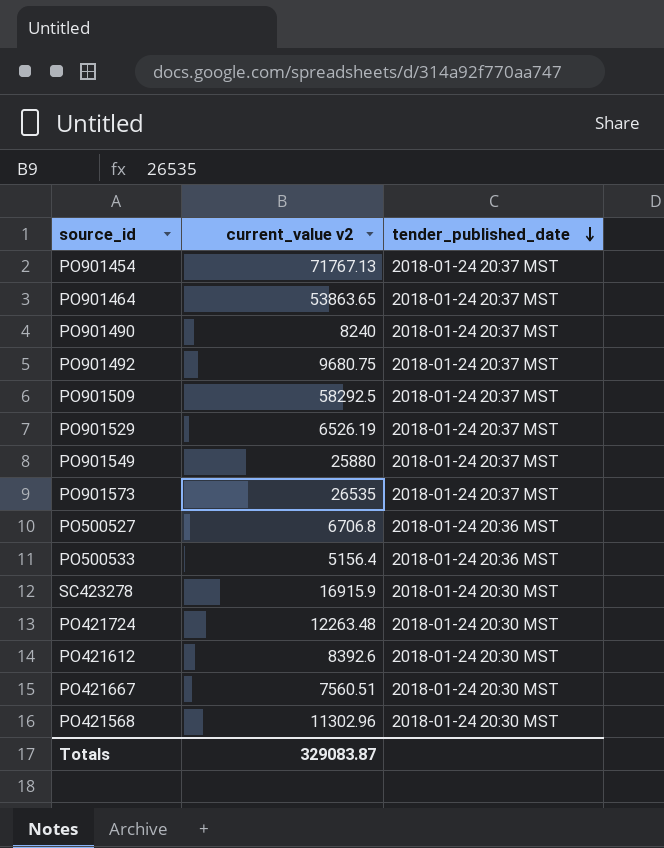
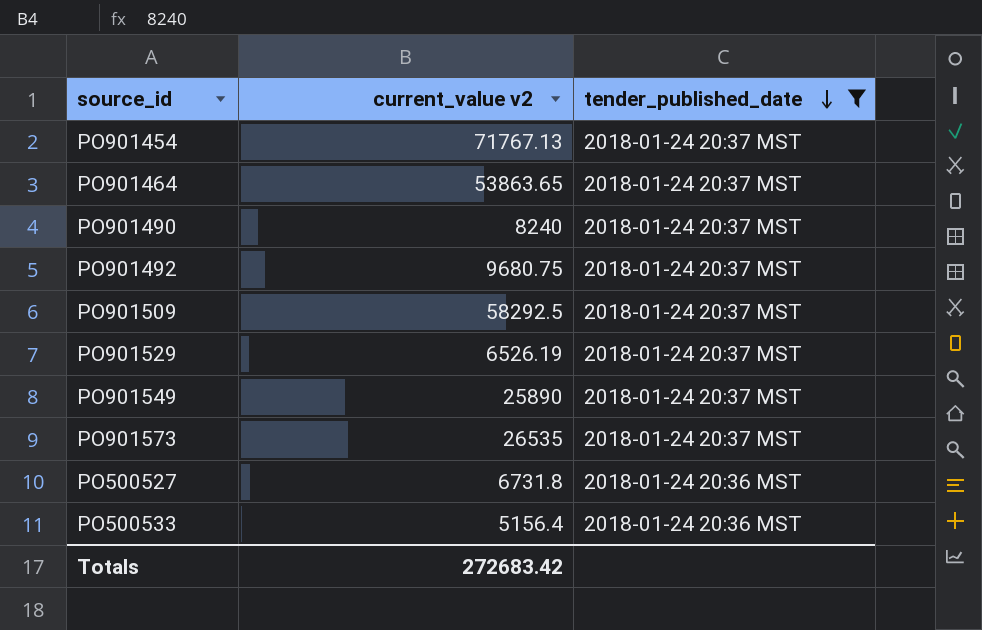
filter: none -> tender_published_date != 2018-01-24 20:30 MST
PO901549 | current_value v2: 25880 -> 25890
PO500527 | current_value v2: 6706.8 -> 6731.8
Totals | current_value v2: 329083.87 -> 272683.42

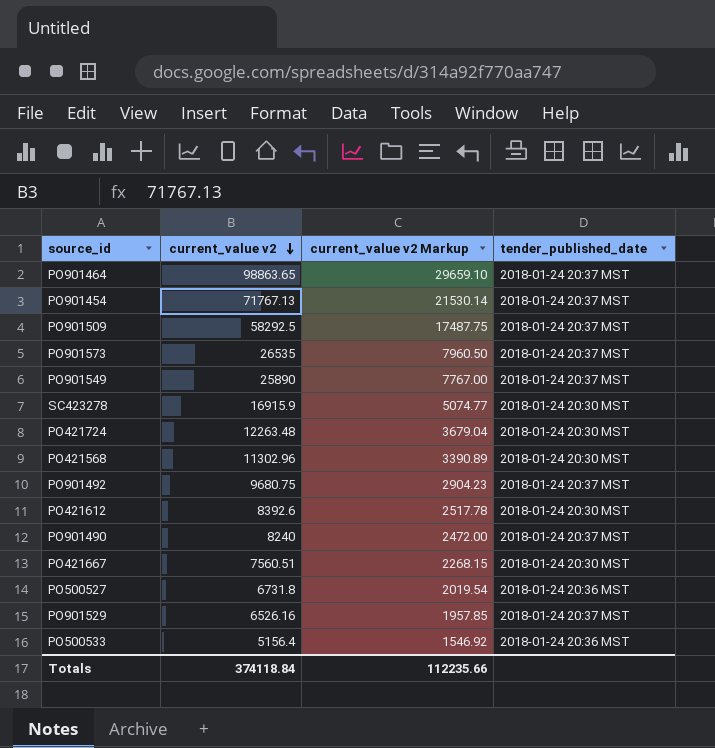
filter: tender_published_date != 2018-01-24 20:30 MST -> none
row order: tender_published_date descending -> current_value v2 descending
column current_value v2 Markup | formula: none -> [current_value v2] * 0.3
PO901464 | current_value v2: 53863.65 -> 98863.65
PO901529 | current_value v2: 6526.19 -> 6526.16
Totals | current_value v2: 272683.42 -> 374118.84

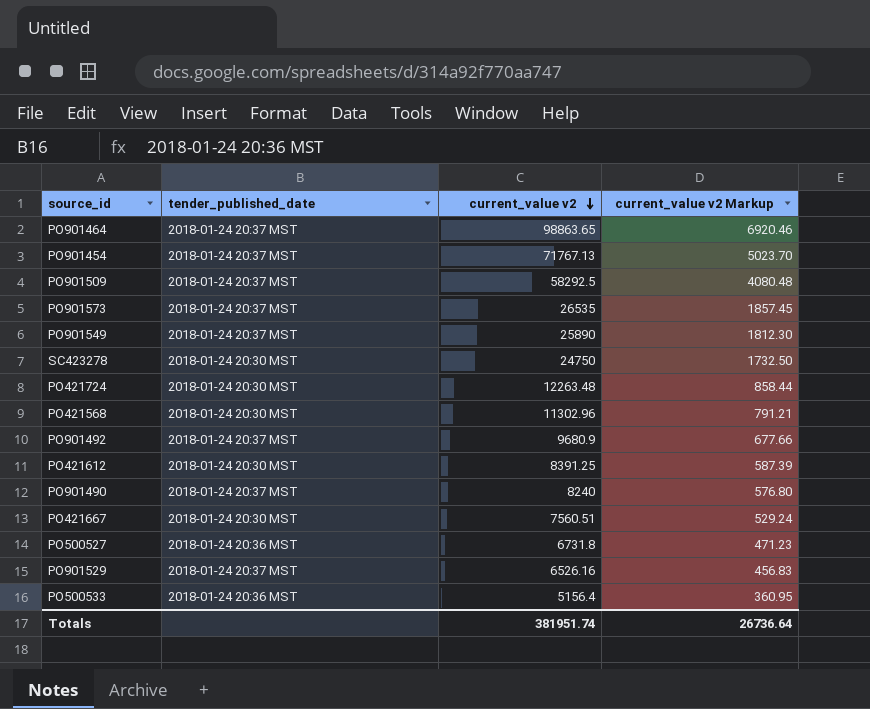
column tender_published_date | position: 4 -> 2
column current_value v2 Markup | formula: [current_value v2] * 0.3 -> [current_value v2] * 0.07
SC423278 | current_value v2: 16915.9 -> 24750
PO901492 | current_value v2: 9680.75 -> 9680.9
PO421612 | current_value v2: 8392.6 -> 8391.25
Totals | current_value v2: 374118.84 -> 381951.74
Totals | current_value v2 Markup: 112235.66 -> 26736.64

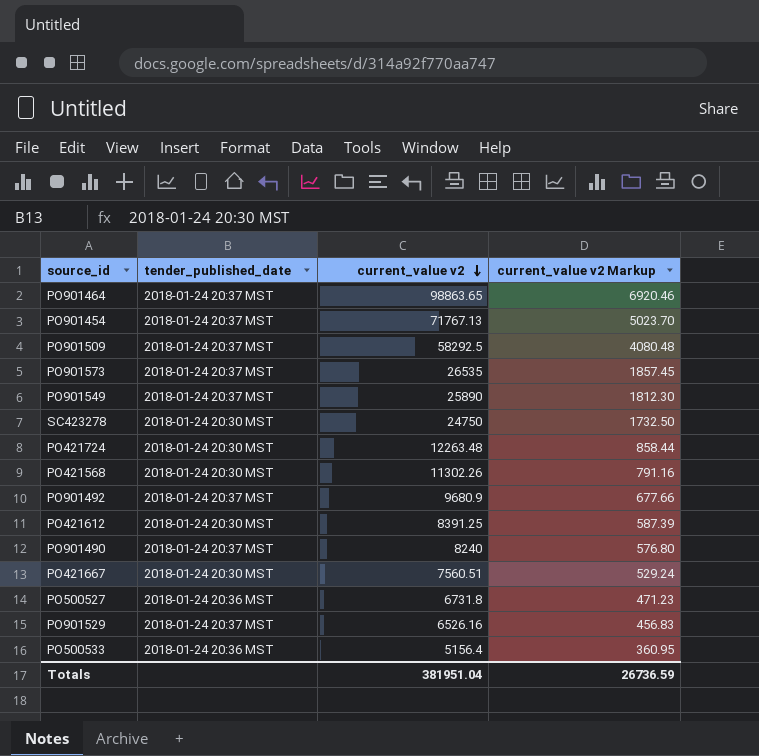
PO421568 | current_value v2: 11302.96 -> 11302.26
PO421568 | current_value v2 Markup: 791.21 -> 791.16
Totals | current_value v2: 381951.74 -> 381951.04
Totals | current_value v2 Markup: 26736.64 -> 26736.59

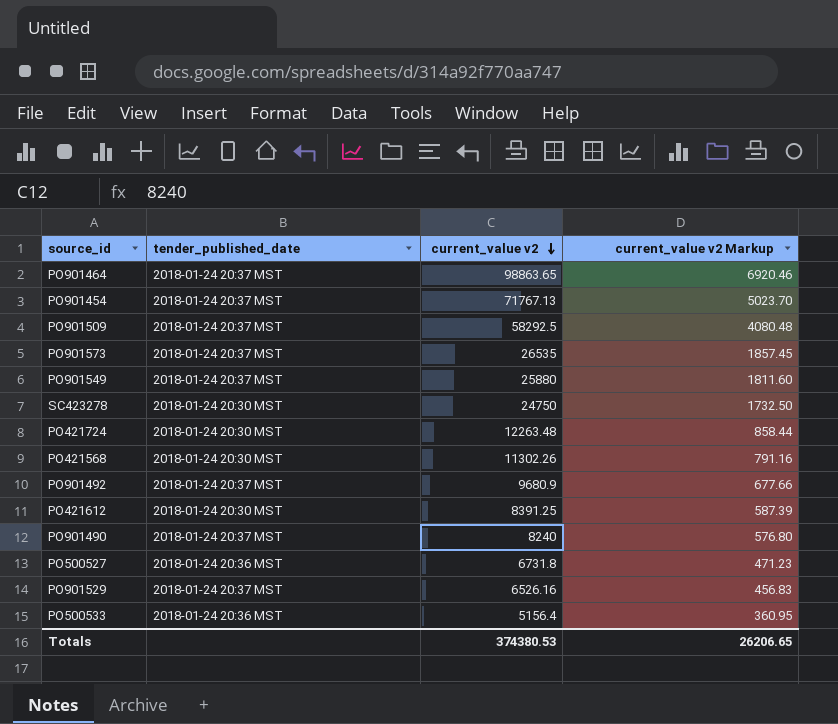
row PO421667: 2018-01-24 20:30 MST | 7560.51 | 529.24 -> none
PO901549 | current_value v2: 25890 -> 25880
PO901549 | current_value v2 Markup: 1812.30 -> 1811.60
Totals | current_value v2: 381951.04 -> 374380.53
Totals | current_value v2 Markup: 26736.59 -> 26206.65

